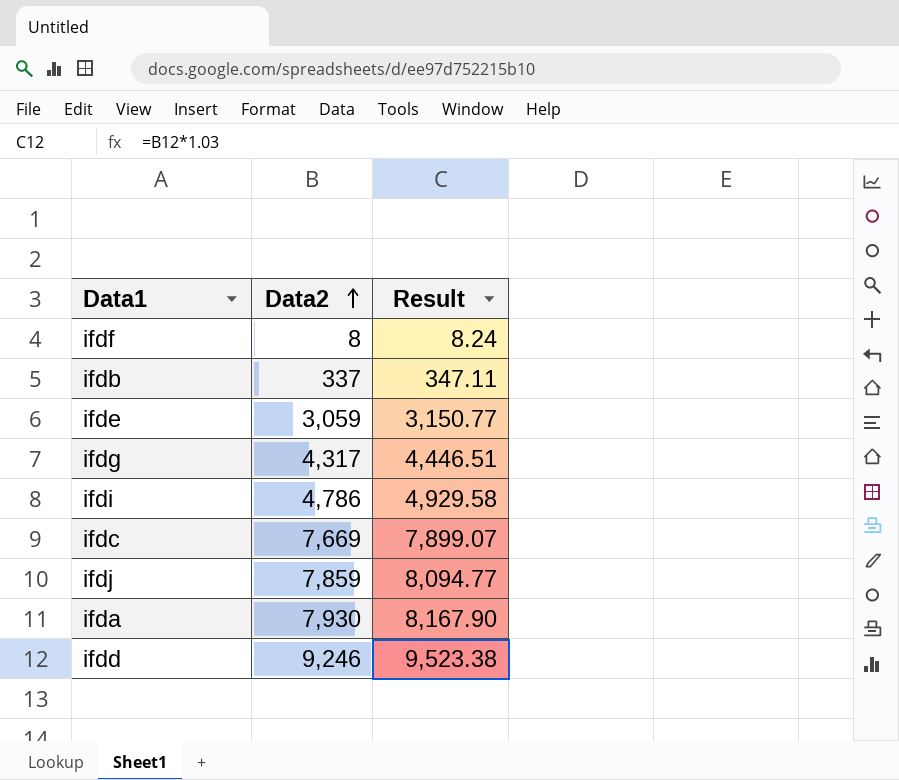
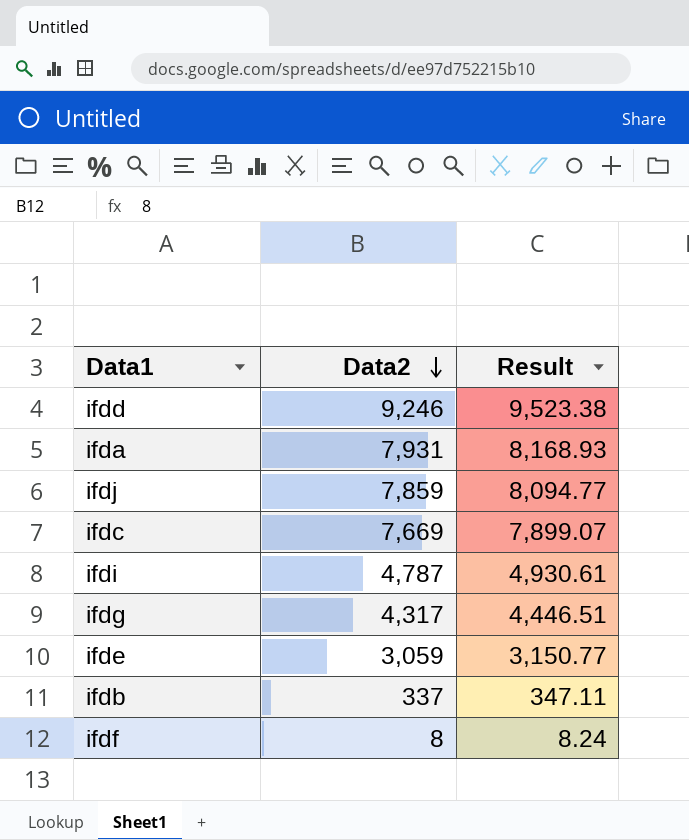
row order: Data2 ascending -> Data2 descending
ifda | Data2: 7,930 -> 7,931
ifda | Result: 8,167.90 -> 8,168.93
ifdi | Data2: 4,786 -> 4,787
ifdi | Result: 4,929.58 -> 4,930.61

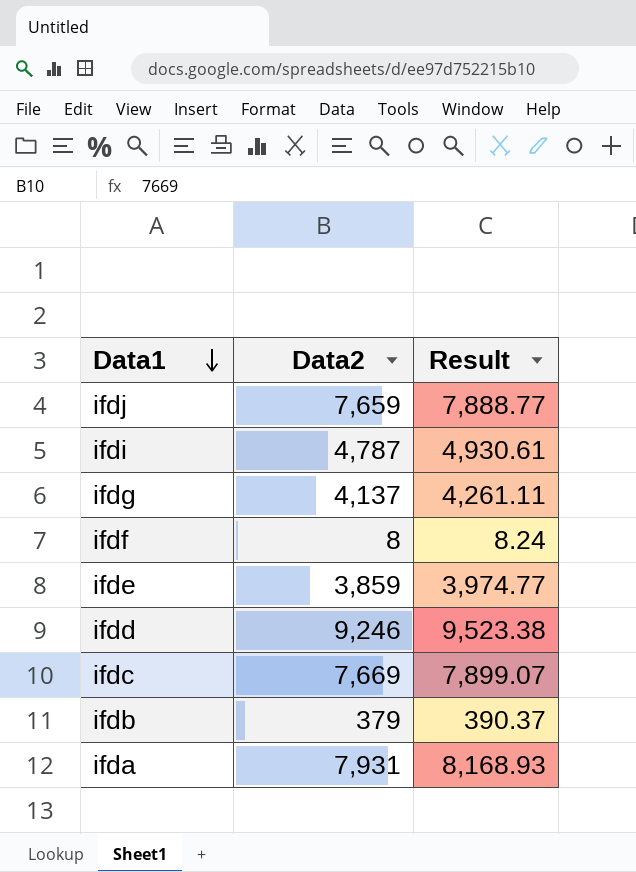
row order: Data2 descending -> Data1 descending
ifdj | Data2: 7,859 -> 7,659
ifdj | Result: 8,094.77 -> 7,888.77
ifdg | Data2: 4,317 -> 4,137
ifdg | Result: 4,446.51 -> 4,261.11
ifde | Data2: 3,059 -> 3,859
ifde | Result: 3,150.77 -> 3,974.77
ifdb | Data2: 337 -> 379
ifdb | Result: 347.11 -> 390.37

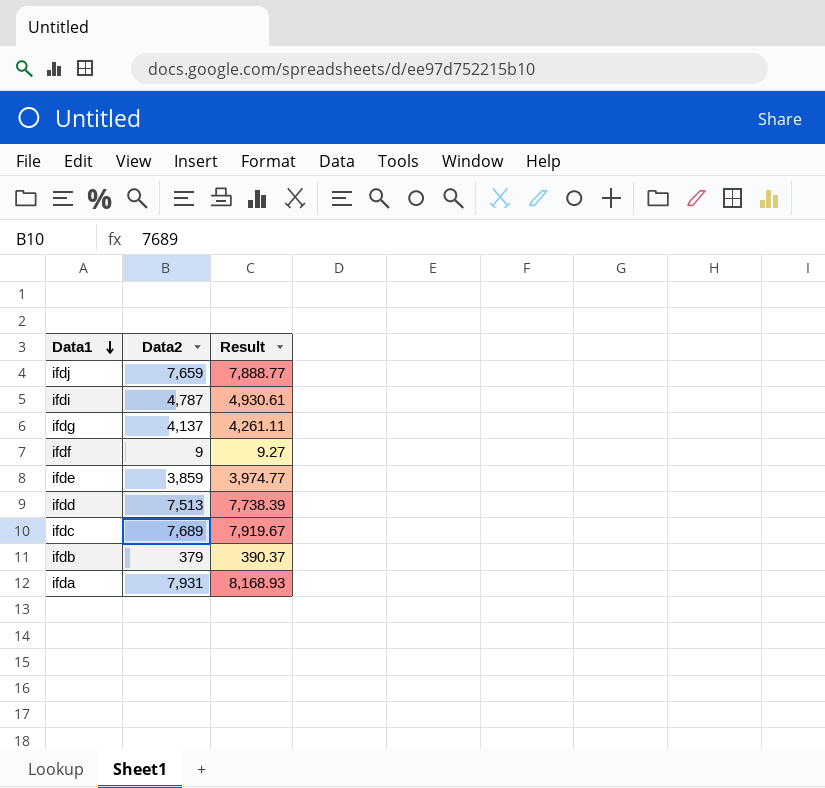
ifdf | Data2: 8 -> 9
ifdf | Result: 8.24 -> 9.27
ifdd | Data2: 9,246 -> 7,513
ifdd | Result: 9,523.38 -> 7,738.39
ifdc | Data2: 7,669 -> 7,689
ifdc | Result: 7,899.07 -> 7,919.67

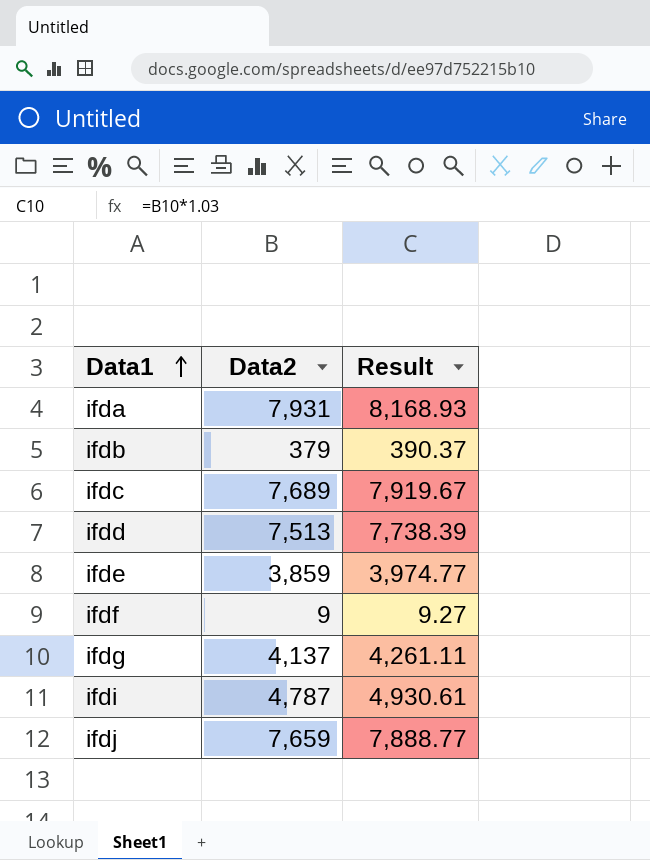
row order: Data1 descending -> Data1 ascending

